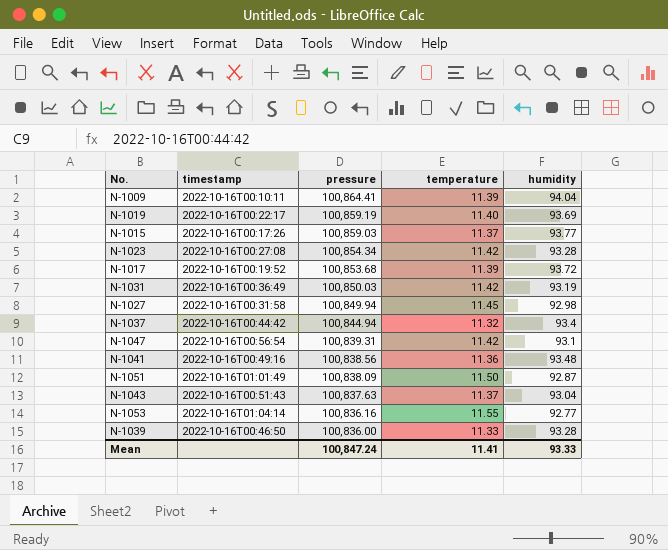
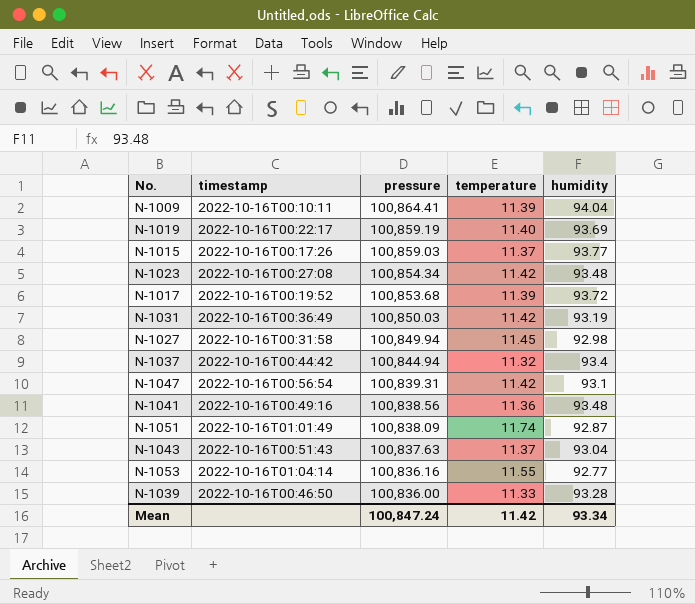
N-1023 | humidity: 93.28 -> 93.48
N-1051 | temperature: 11.50 -> 11.74
Mean | temperature: 11.41 -> 11.42
Mean | humidity: 93.33 -> 93.34

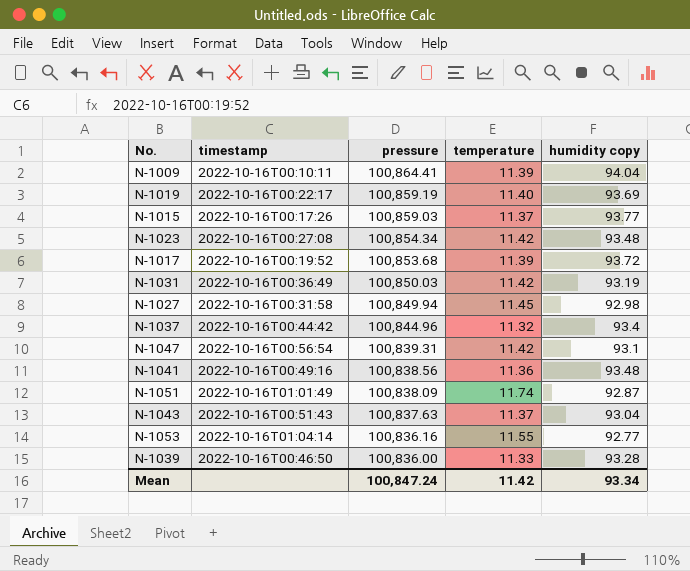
column name: humidity -> humidity copy
N-1037 | pressure: 100,844.94 -> 100,844.96

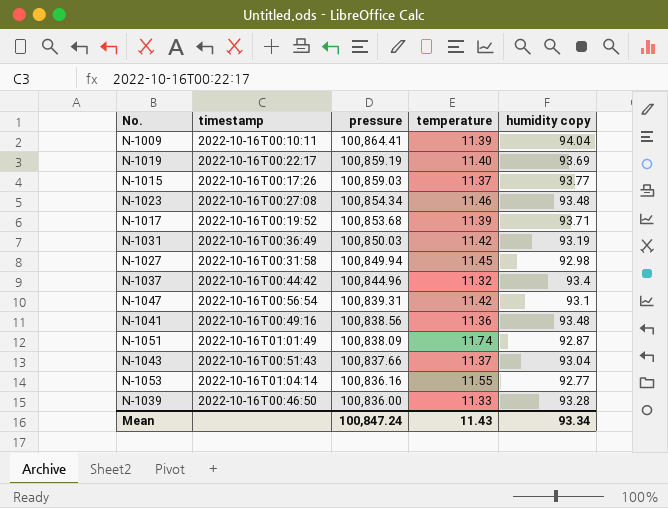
N-1023 | temperature: 11.42 -> 11.46
N-1017 | humidity copy: 93.72 -> 93.71
N-1043 | pressure: 100,837.63 -> 100,837.66
Mean | temperature: 11.42 -> 11.43

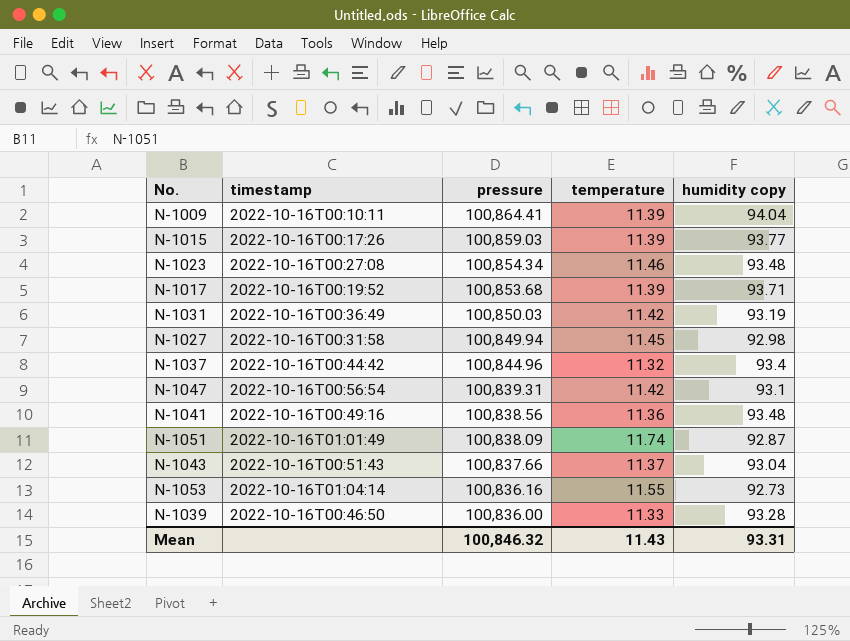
row N-1019: 2022-10-16T00:22:17 | 100,859.19 | 11.40 | 93.69 -> none
N-1015 | temperature: 11.37 -> 11.39
N-1053 | humidity copy: 92.77 -> 92.73
Mean | pressure: 100,847.24 -> 100,846.32
Mean | humidity copy: 93.34 -> 93.31

